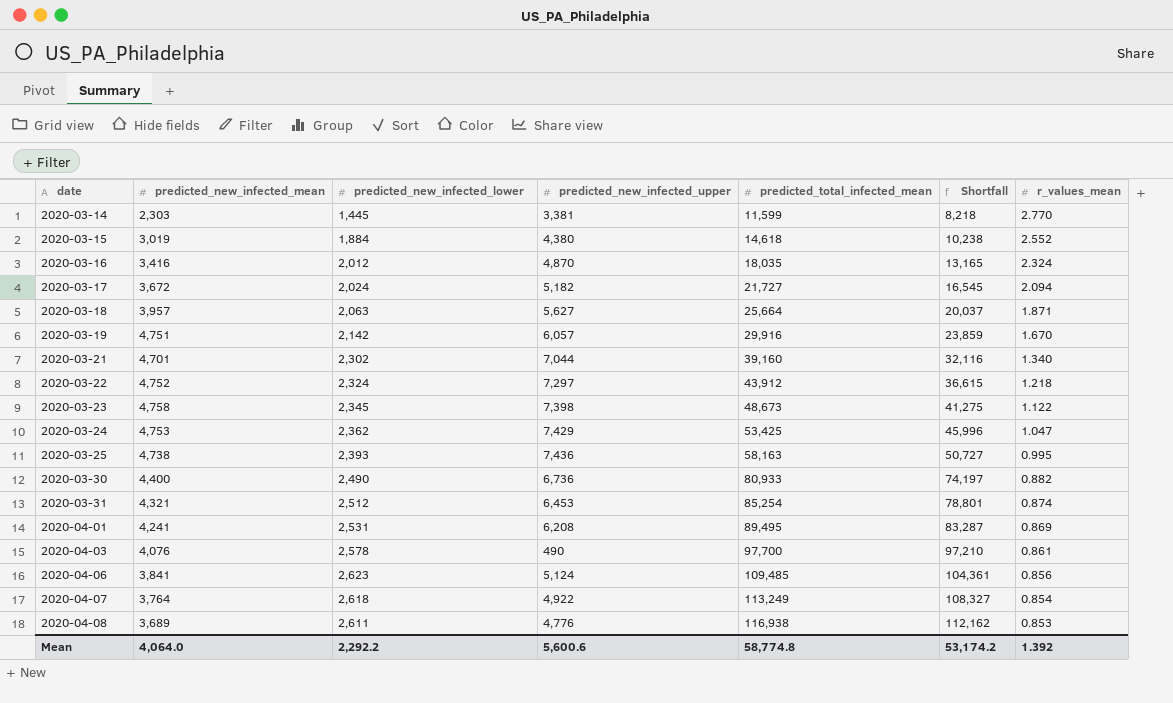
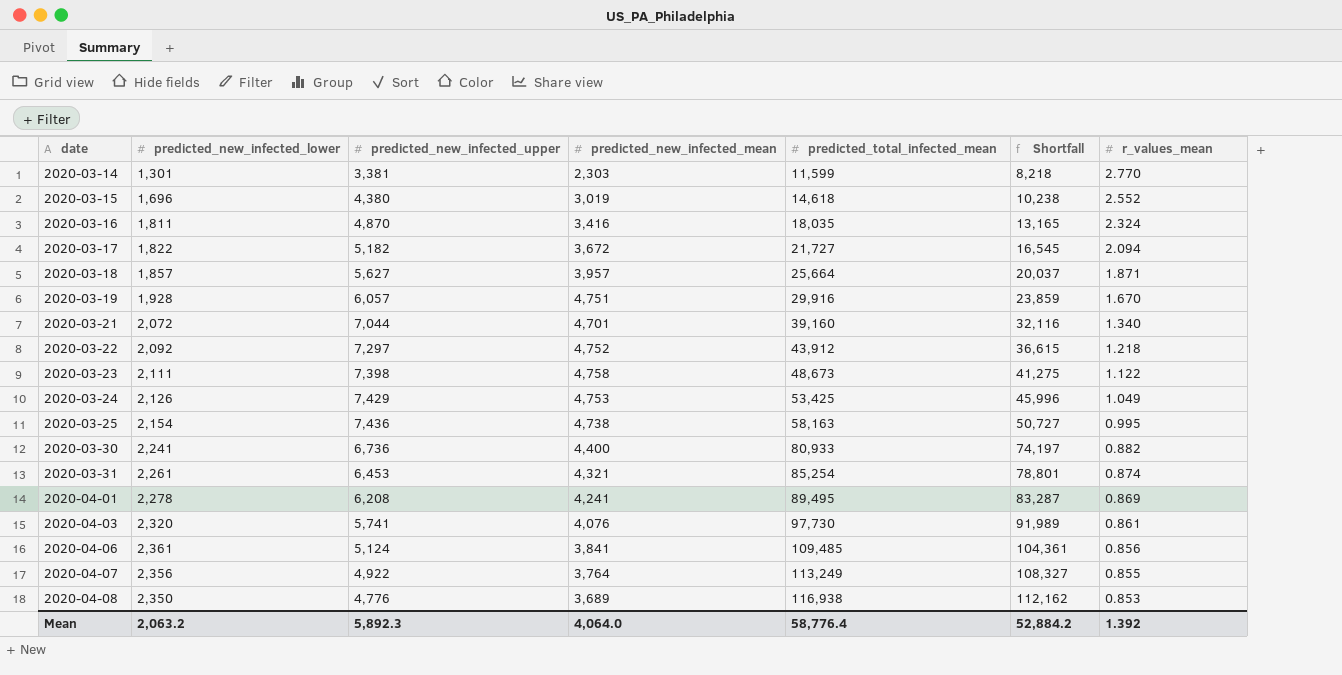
column predicted_new_infected_mean | position: 2 -> 4
2020-03-14 | predicted_new_infected_lower: 1,445 -> 1,301
2020-03-15 | predicted_new_infected_lower: 1,884 -> 1,696
2020-03-16 | predicted_new_infected_lower: 2,012 -> 1,811
2020-03-17 | predicted_new_infected_lower: 2,024 -> 1,822
2020-03-18 | predicted_new_infected_lower: 2,063 -> 1,857
2020-03-19 | predicted_new_infected_lower: 2,142 -> 1,928
2020-03-21 | predicted_new_infected_lower: 2,302 -> 2,072
2020-03-22 | predicted_new_infected_lower: 2,324 -> 2,092
2020-03-23 | predicted_new_infected_lower: 2,345 -> 2,111
2020-03-24 | predicted_new_infected_lower: 2,362 -> 2,126
2020-03-24 | r_values_mean: 1.047 -> 1.049
2020-03-25 | predicted_new_infected_lower: 2,393 -> 2,154
2020-03-30 | predicted_new_infected_lower: 2,490 -> 2,241
2020-03-31 | predicted_new_infected_lower: 2,512 -> 2,261
2020-04-01 | predicted_new_infected_lower: 2,531 -> 2,278
2020-04-03 | predicted_new_infected_lower: 2,578 -> 2,320
2020-04-03 | predicted_new_infected_upper: 490 -> 5,741
2020-04-03 | predicted_total_infected_mean: 97,700 -> 97,730
2020-04-03 | Shortfall: 97,210 -> 91,989
2020-04-06 | predicted_new_infected_lower: 2,623 -> 2,361
2020-04-07 | predicted_new_infected_lower: 2,618 -> 2,356
2020-04-07 | r_values_mean: 0.854 -> 0.855
2020-04-08 | predicted_new_infected_lower: 2,611 -> 2,350
Mean | predicted_new_infected_lower: 2,292.2 -> 2,063.2
Mean | predicted_new_infected_upper: 5,600.6 -> 5,892.3
Mean | predicted_total_infected_mean: 58,774.8 -> 58,776.4
Mean | Shortfall: 53,174.2 -> 52,884.2

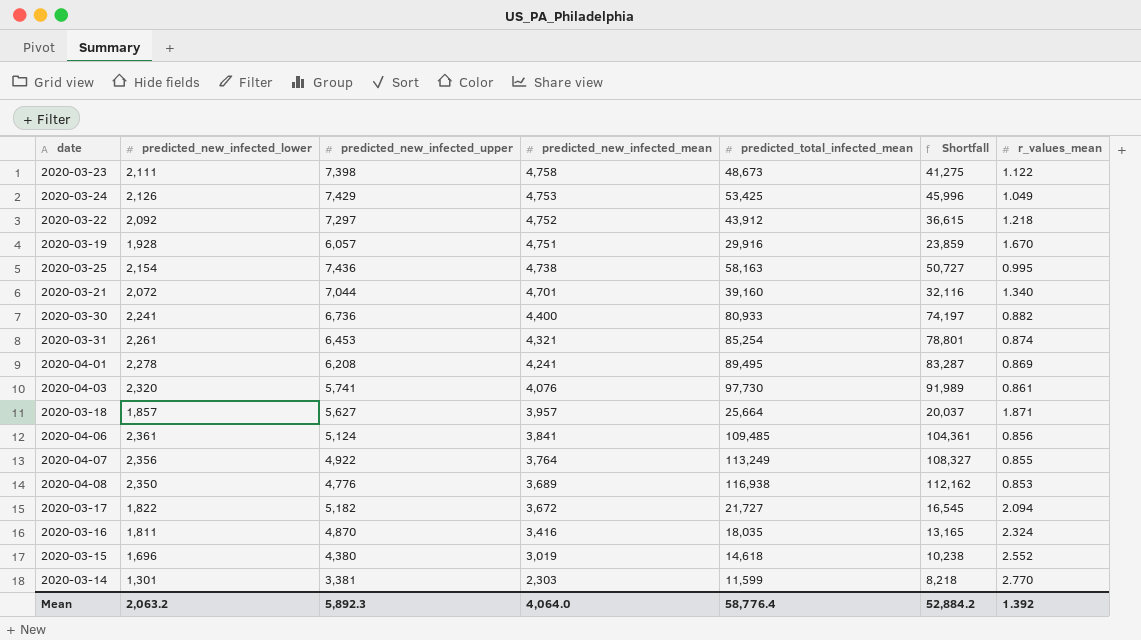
row order: date ascending -> predicted_new_infected_mean descending

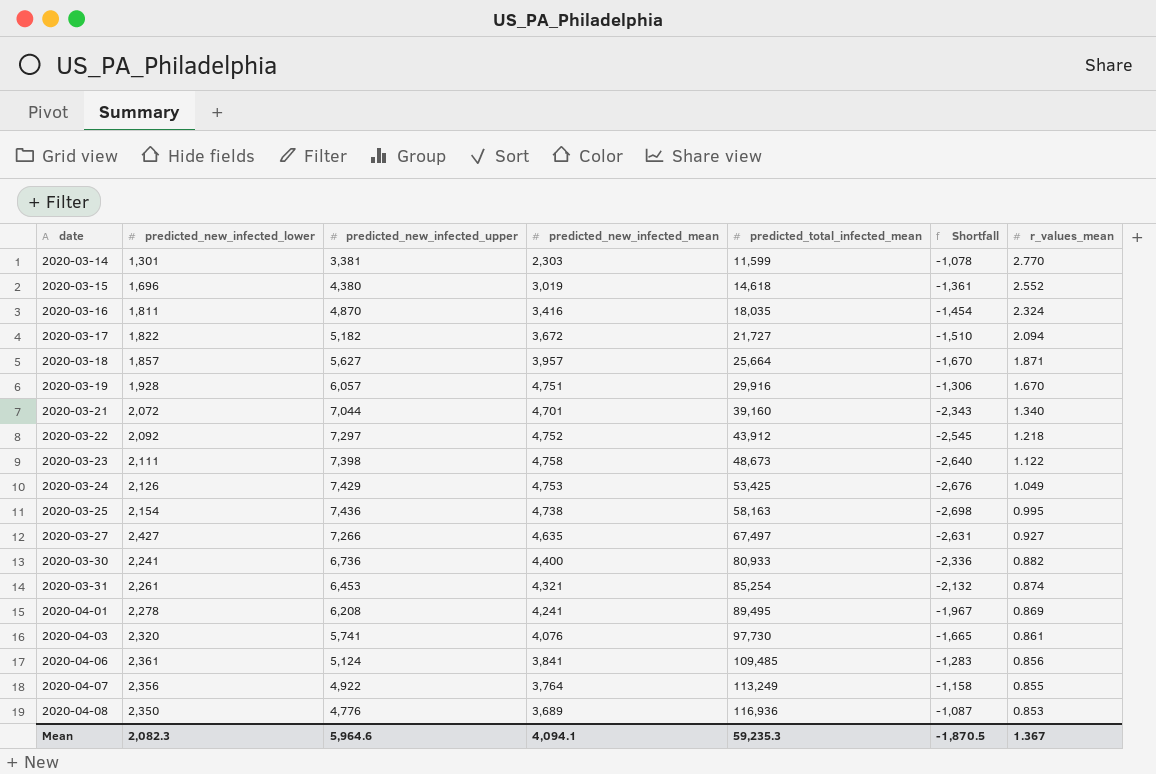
row order: predicted_new_infected_mean descending -> date ascending
column Shortfall | formula: [predicted_total_infected_mean] - [predicted_new_infected_upper] -> [predicted_new_infected_mean] - [predicted_new_infected_upper]
row 2020-03-27: none -> 2,427 | 7,266 | 4,635 | 67,497 | -2,631 | 0.927
2020-04-08 | predicted_total_infected_mean: 116,938 -> 116,936
Mean | predicted_new_infected_lower: 2,063.2 -> 2,082.3
Mean | predicted_new_infected_upper: 5,892.3 -> 5,964.6
Mean | predicted_new_infected_mean: 4,064.0 -> 4,094.1
Mean | predicted_total_infected_mean: 58,776.4 -> 59,235.3
Mean | Shortfall: 52,884.2 -> -1,870.5
Mean | r_values_mean: 1.392 -> 1.367

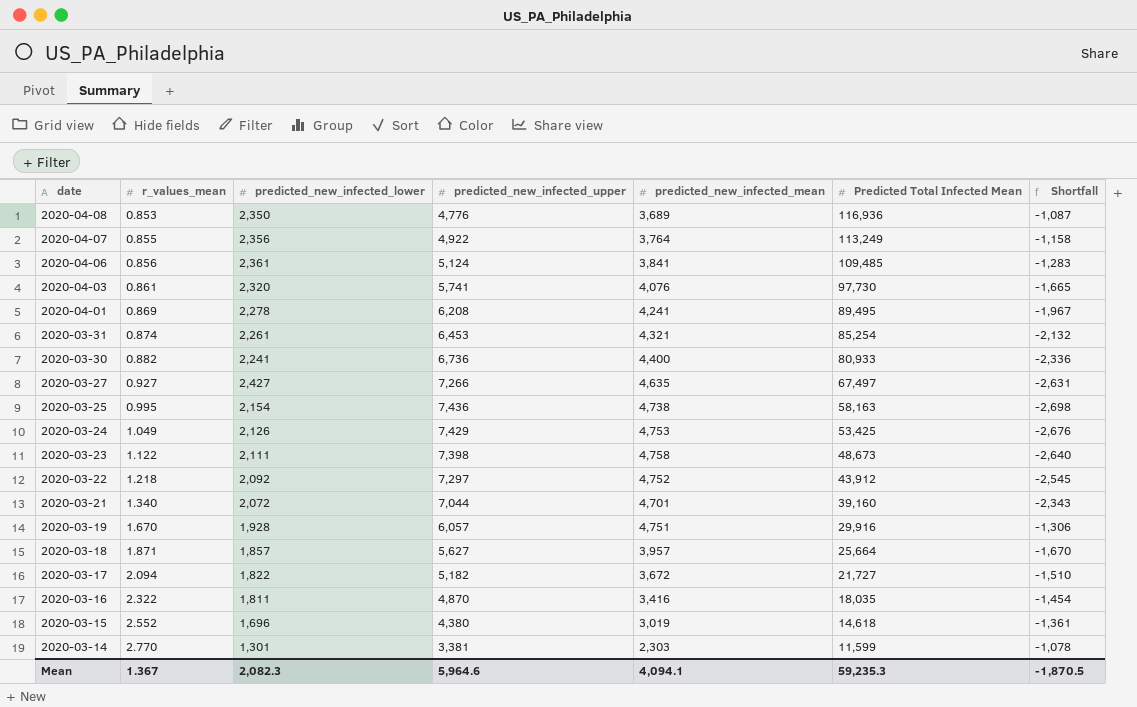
row order: date ascending -> date descending
column r_values_mean | position: 7 -> 2
column name: predicted_total_infected_mean -> Predicted Total Infected Mean
2020-03-16 | r_values_mean: 2.324 -> 2.322

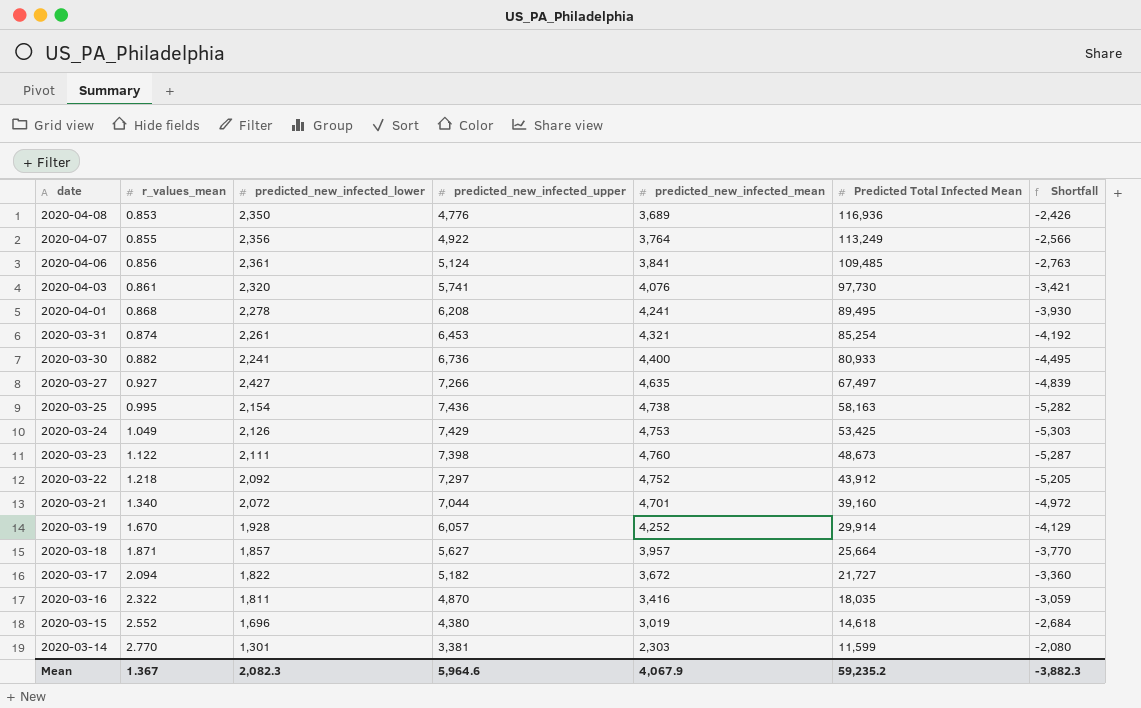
column Shortfall | formula: [predicted_new_infected_mean] - [predicted_new_infected_upper] -> [predicted_new_infected_lower] - [predicted_new_infected_upper]
2020-04-01 | r_values_mean: 0.869 -> 0.868
2020-03-23 | predicted_new_infected_mean: 4,758 -> 4,760
2020-03-19 | predicted_new_infected_mean: 4,751 -> 4,252
2020-03-19 | Predicted Total Infected Mean: 29,916 -> 29,914
Mean | predicted_new_infected_mean: 4,094.1 -> 4,067.9
Mean | Predicted Total Infected Mean: 59,235.3 -> 59,235.2
Mean | Shortfall: -1,870.5 -> -3,882.3

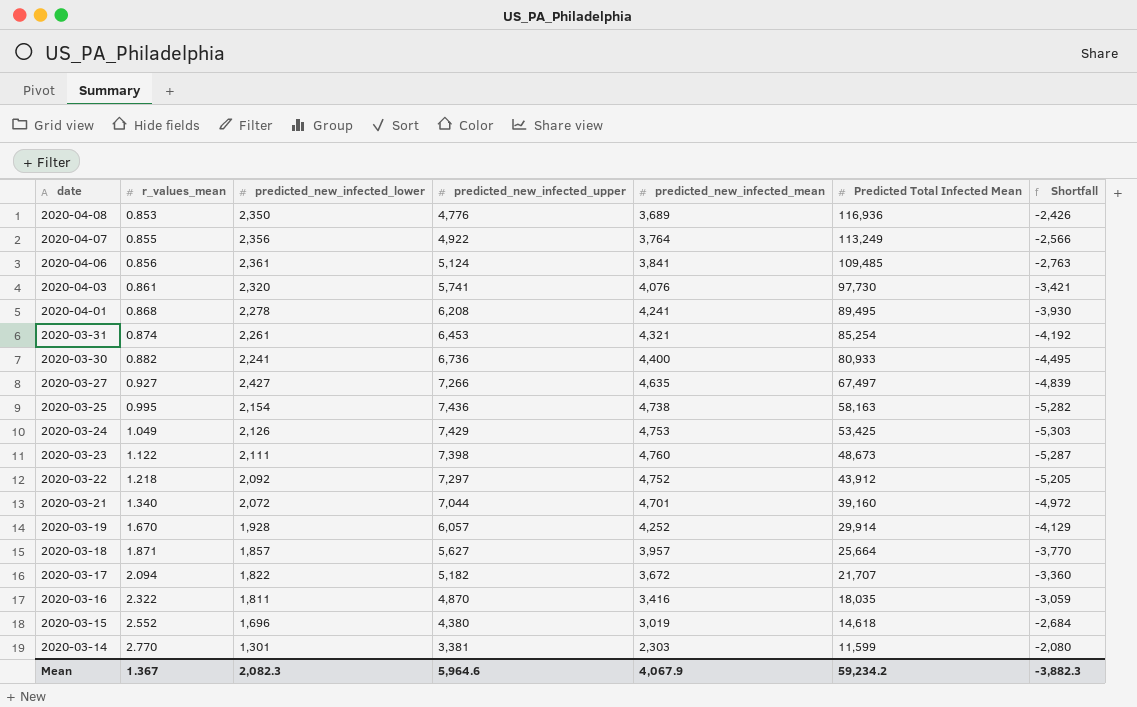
2020-03-17 | Predicted Total Infected Mean: 21,727 -> 21,707
Mean | Predicted Total Infected Mean: 59,235.2 -> 59,234.2

